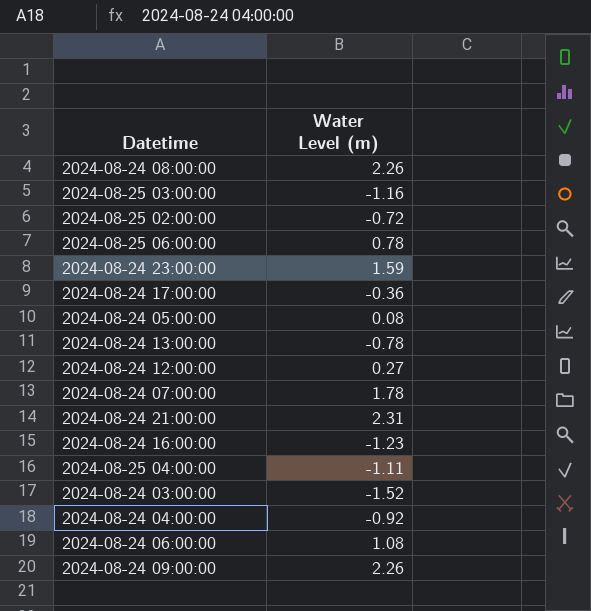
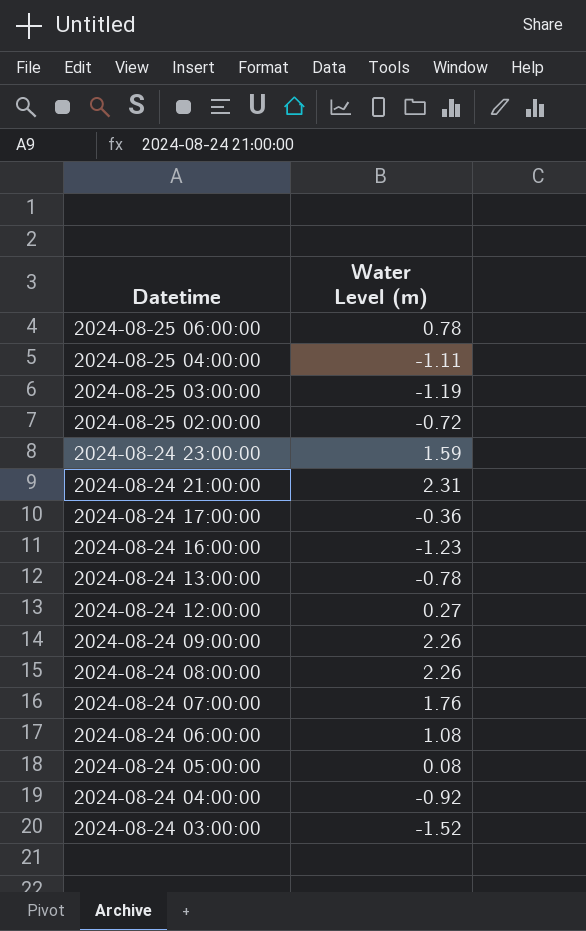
row order: none -> Datetime descending
2024-08-25 03:00:00 | Water Level (m): -1.16 -> -1.19
2024-08-24 07:00:00 | Water Level (m): 1.78 -> 1.76

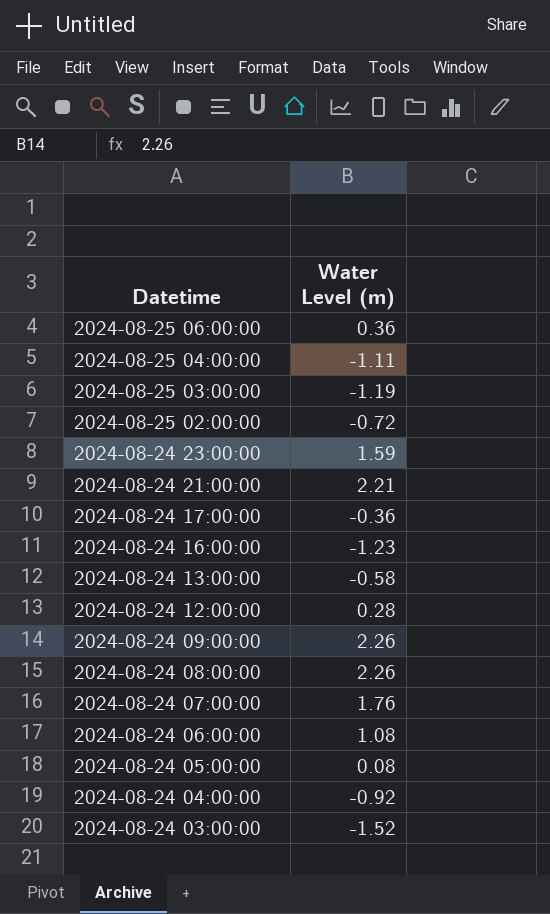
2024-08-25 06:00:00 | Water Level (m): 0.78 -> 0.36
2024-08-24 21:00:00 | Water Level (m): 2.31 -> 2.21
2024-08-24 13:00:00 | Water Level (m): -0.78 -> -0.58
2024-08-24 12:00:00 | Water Level (m): 0.27 -> 0.28

